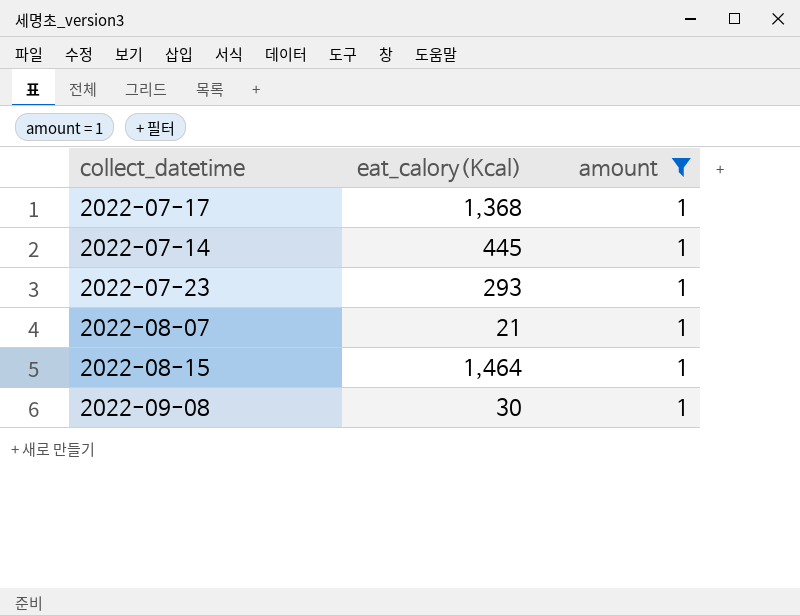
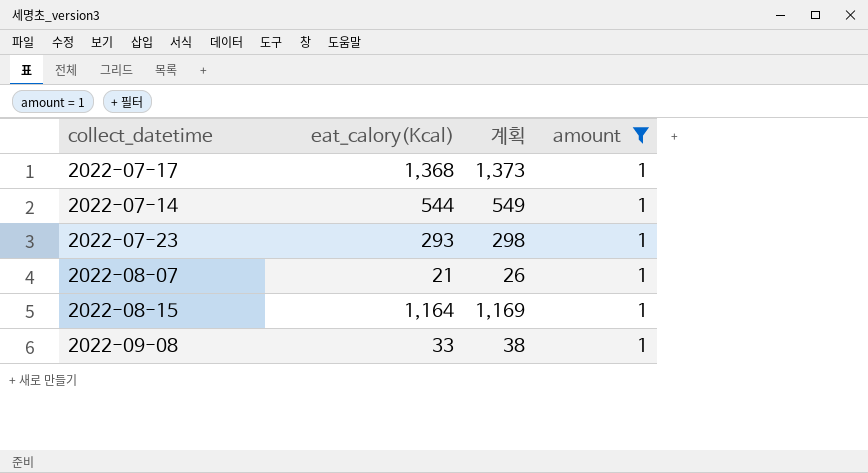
column 계획 | formula: none -> [eat_calory(Kcal)] + 5
2022-07-14 | eat_calory(Kcal): 445 -> 544
2022-08-15 | eat_calory(Kcal): 1,464 -> 1,164
2022-09-08 | eat_calory(Kcal): 30 -> 33

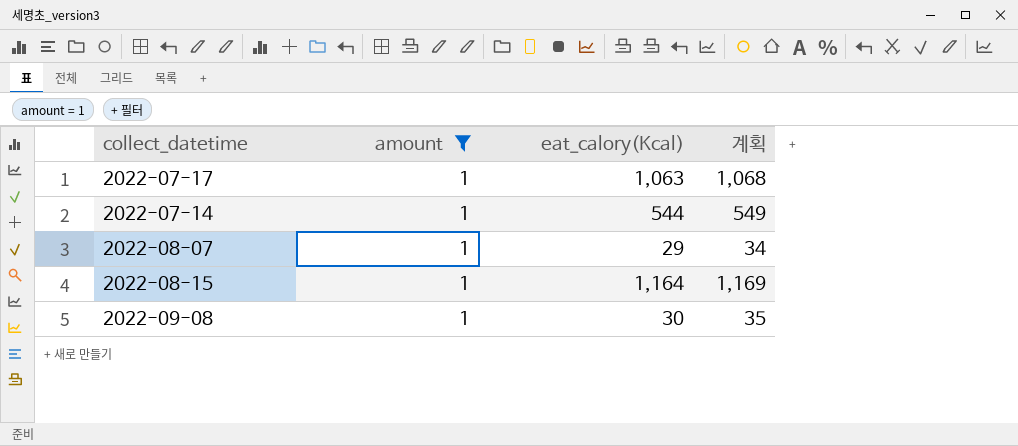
column amount | position: 4 -> 2
row 2022-07-23: 293 | 298 | 1 -> none
2022-07-17 | eat_calory(Kcal): 1,368 -> 1,063
2022-07-17 | 계획: 1,373 -> 1,068
2022-08-07 | eat_calory(Kcal): 21 -> 29
2022-08-07 | 계획: 26 -> 34
2022-09-08 | eat_calory(Kcal): 33 -> 30
2022-09-08 | 계획: 38 -> 35

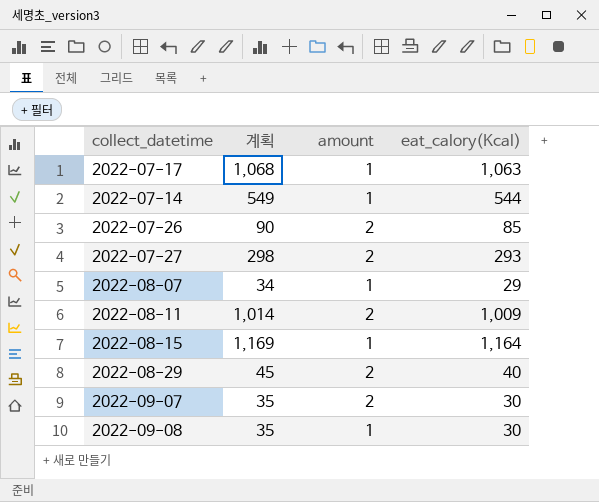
filter: amount = 1 -> none
column 계획 | position: 4 -> 2

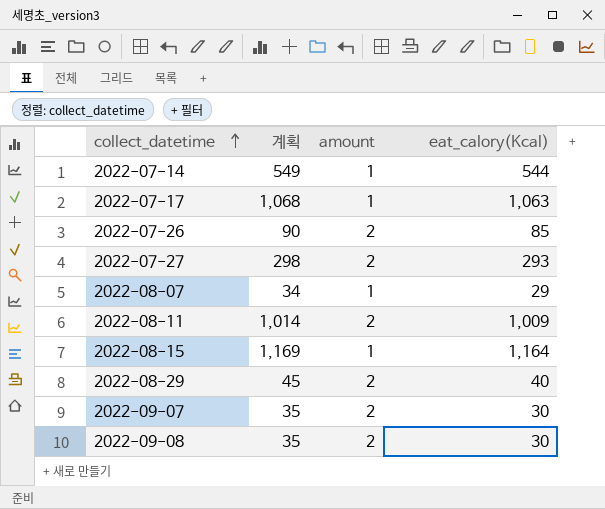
row order: none -> collect_datetime ascending
2022-09-08 | amount: 1 -> 2

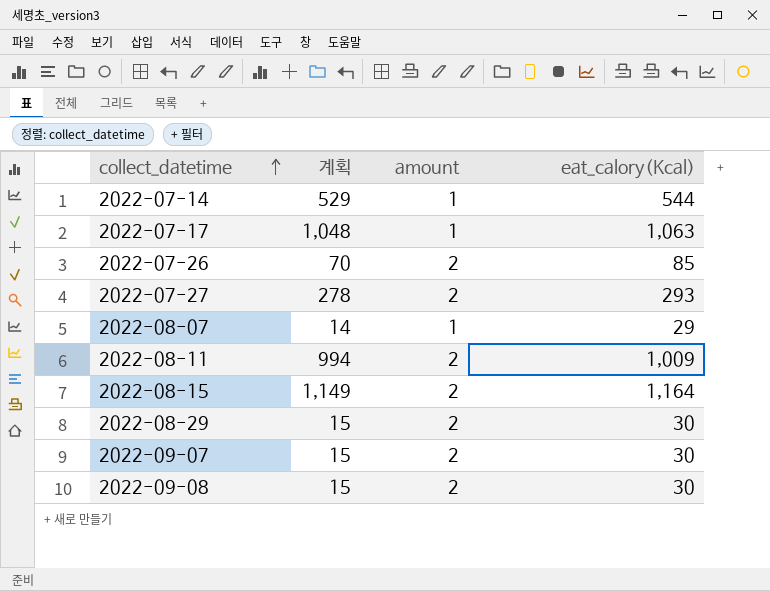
column 계획 | formula: [eat_calory(Kcal)] + 5 -> [eat_calory(Kcal)] - 15
2022-08-15 | amount: 1 -> 2
2022-08-29 | eat_calory(Kcal): 40 -> 30

